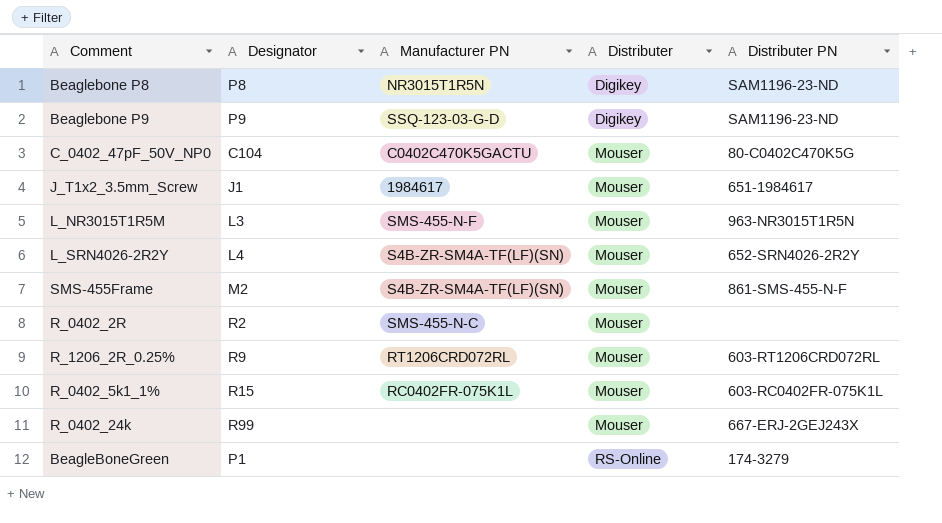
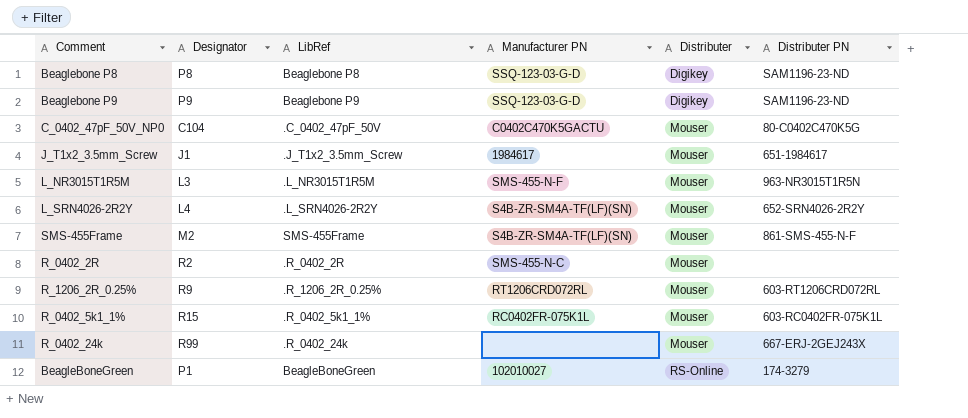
column LibRef | position: none -> 3
Beaglebone P8 | Manufacturer PN: NR3015T1R5N -> SSQ-123-03-G-D
BeagleBoneGreen | Manufacturer PN: none -> 102010027

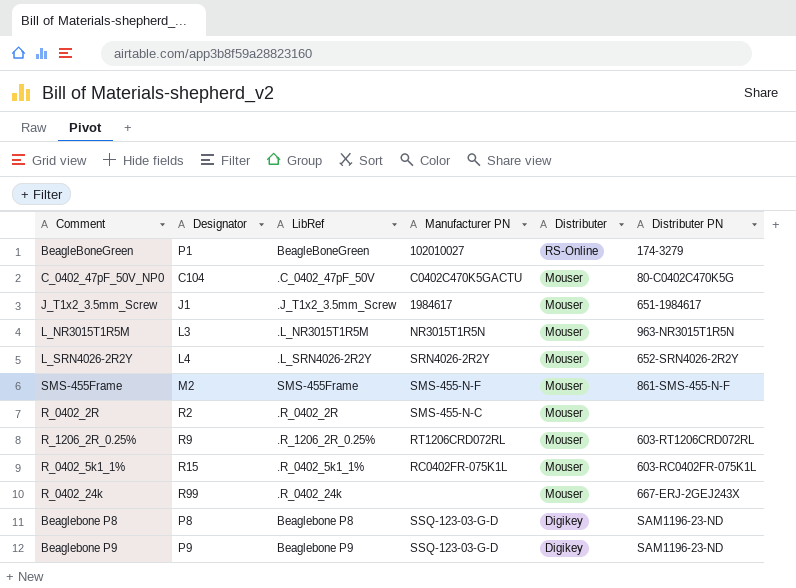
row order: Distributer ascending -> Distributer descending
L_NR3015T1R5M | Manufacturer PN: SMS-455-N-F -> NR3015T1R5N
L_SRN4026-2R2Y | Manufacturer PN: S4B-ZR-SM4A-TF(LF)(SN) -> SRN4026-2R2Y
SMS-455Frame | Manufacturer PN: S4B-ZR-SM4A-TF(LF)(SN) -> SMS-455-N-F

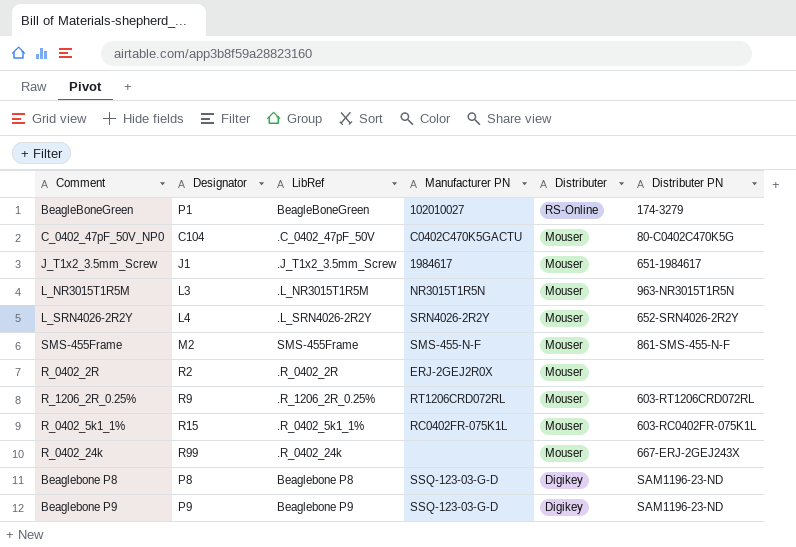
R_0402_2R | Manufacturer PN: SMS-455-N-C -> ERJ-2GEJ2R0X

